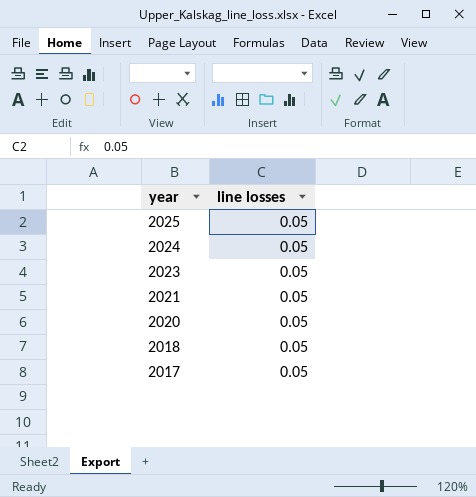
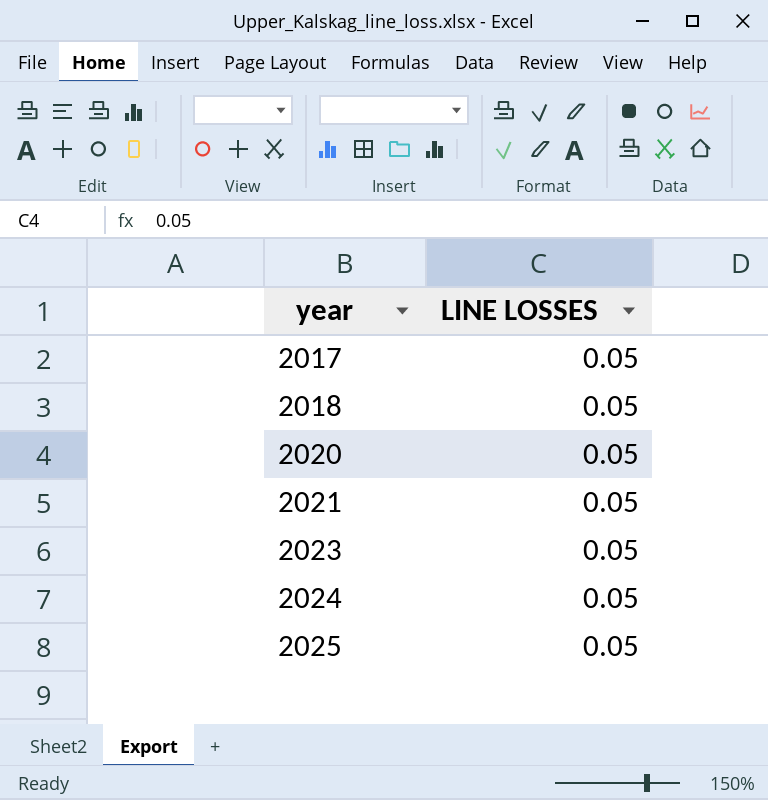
row order: year descending -> year ascending
column name: line losses -> LINE LOSSES

